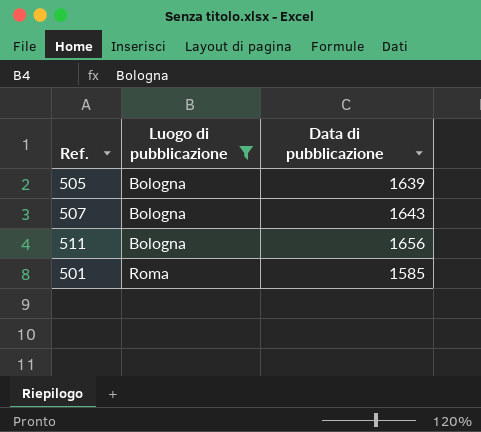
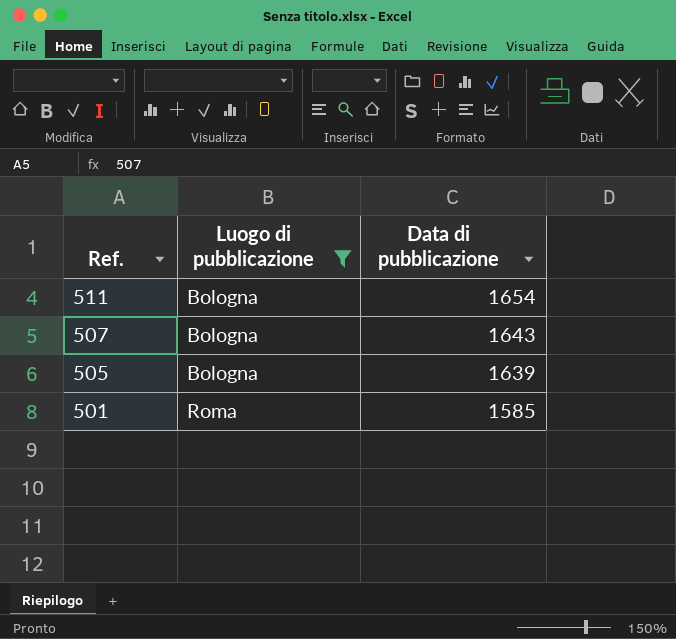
row order: Luogo di pubblicazione ascending -> Ref. descending
511 | Data di pubblicazione: 1656 -> 1654

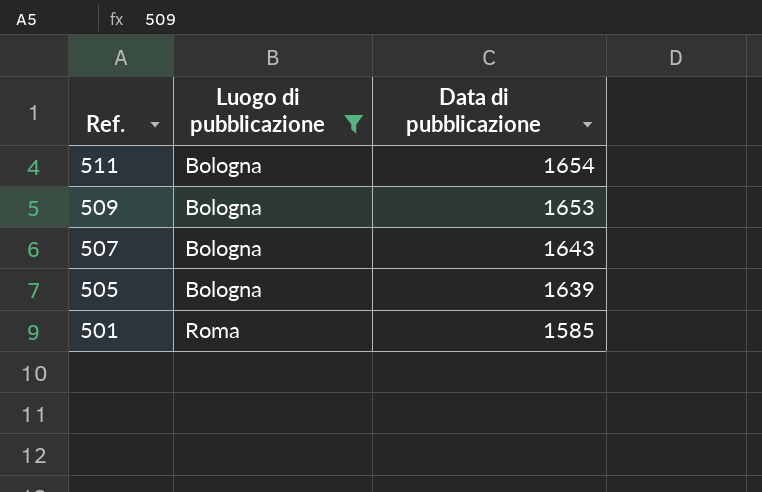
row 509: none -> Bologna | 1653

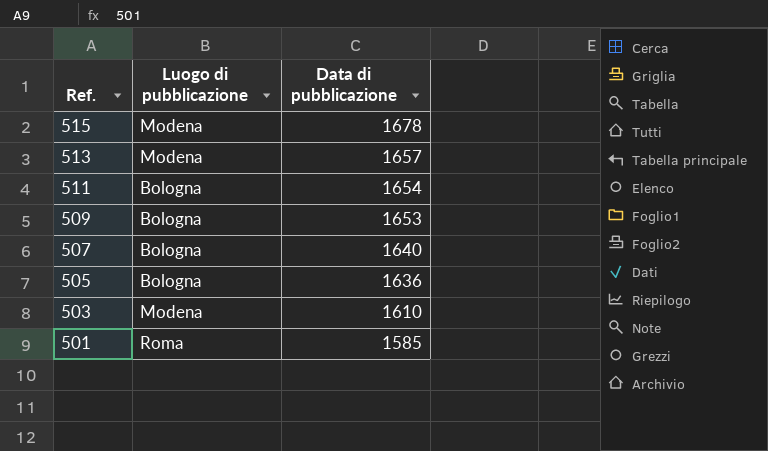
filter: Luogo di pubblicazione != Modena -> none
507 | Data di pubblicazione: 1643 -> 1640
505 | Data di pubblicazione: 1639 -> 1636

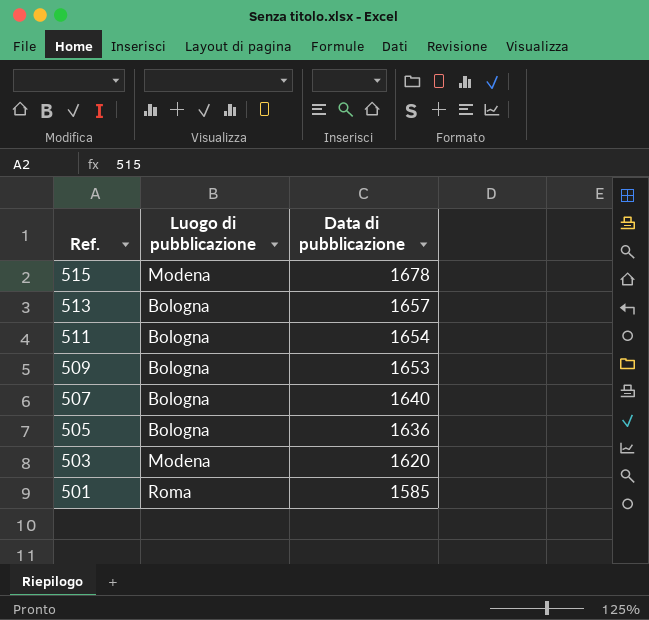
513 | Luogo di pubblicazione: Modena -> Bologna
503 | Data di pubblicazione: 1610 -> 1620

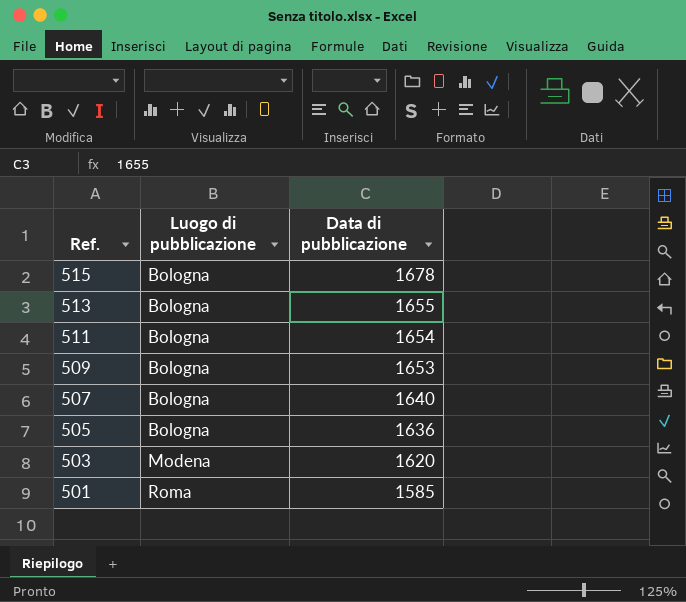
515 | Luogo di pubblicazione: Modena -> Bologna
513 | Data di pubblicazione: 1657 -> 1655

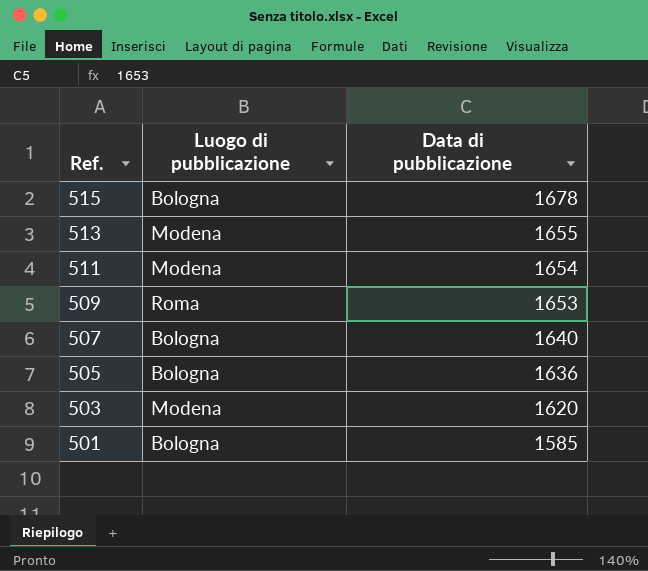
513 | Luogo di pubblicazione: Bologna -> Modena
511 | Luogo di pubblicazione: Bologna -> Modena
509 | Luogo di pubblicazione: Bologna -> Roma
501 | Luogo di pubblicazione: Roma -> Bologna

